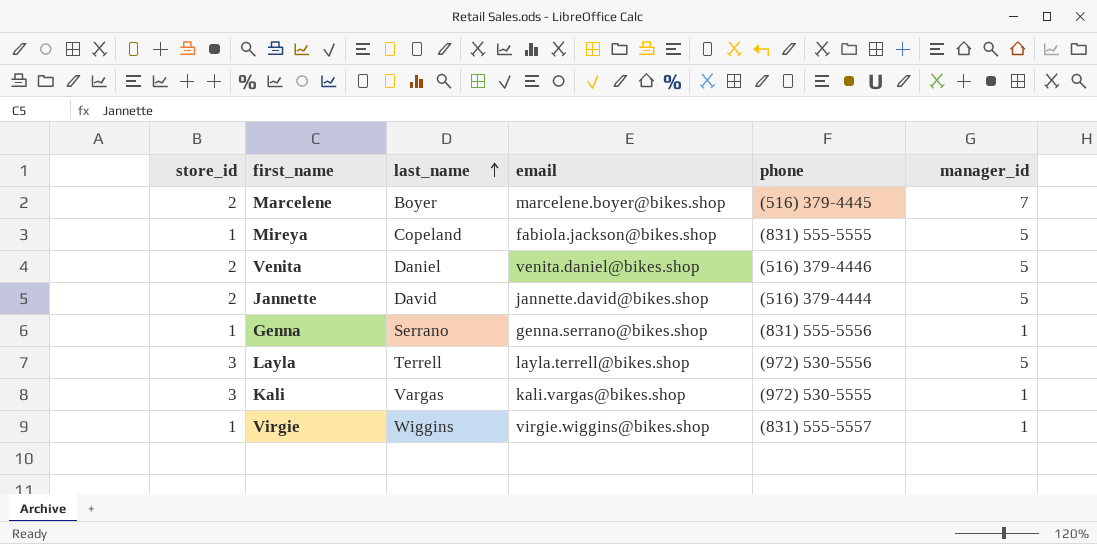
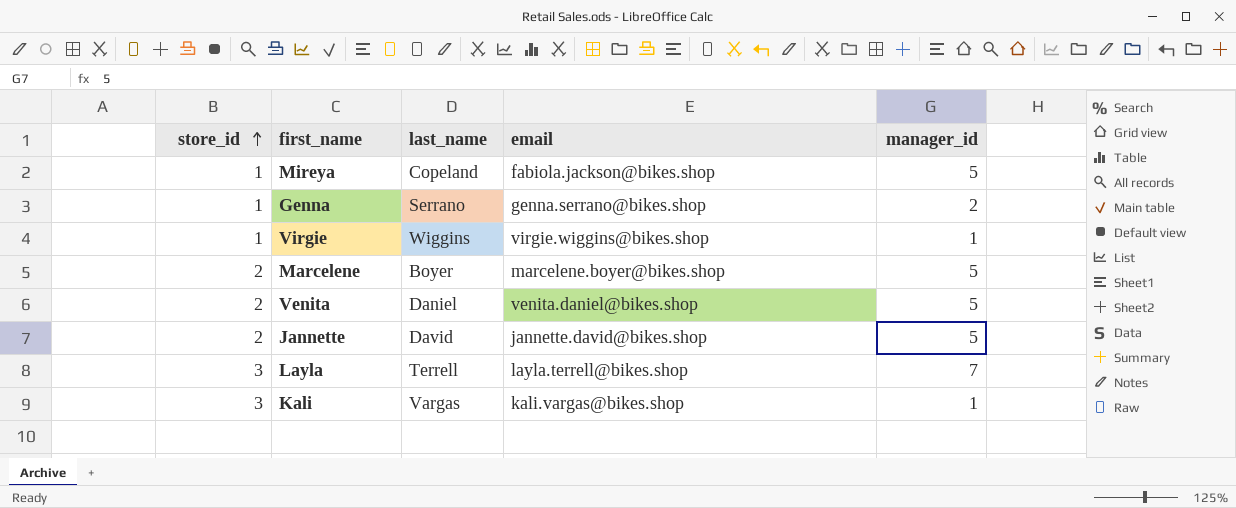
row order: last_name ascending -> store_id ascending
column phone | position: 5 -> none
Genna | manager_id: 1 -> 2
Marcelene | manager_id: 7 -> 5
Layla | manager_id: 5 -> 7

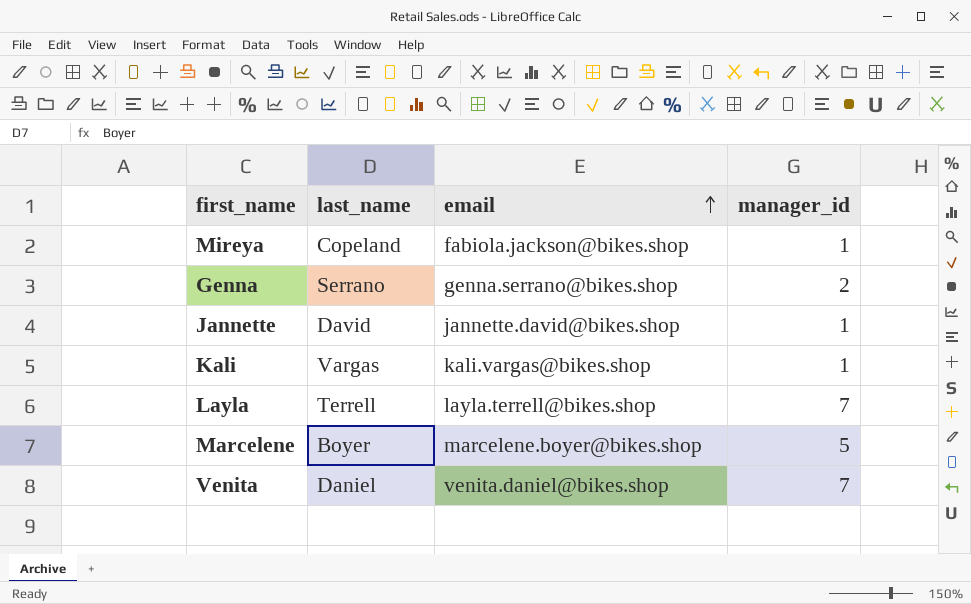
row order: store_id ascending -> email ascending
column store_id | position: 1 -> none
row Virgie: 1 | Wiggins | virgie.wiggins@bikes.shop | 1 -> none
Mireya | manager_id: 5 -> 1
Jannette | manager_id: 5 -> 1
Venita | manager_id: 5 -> 7

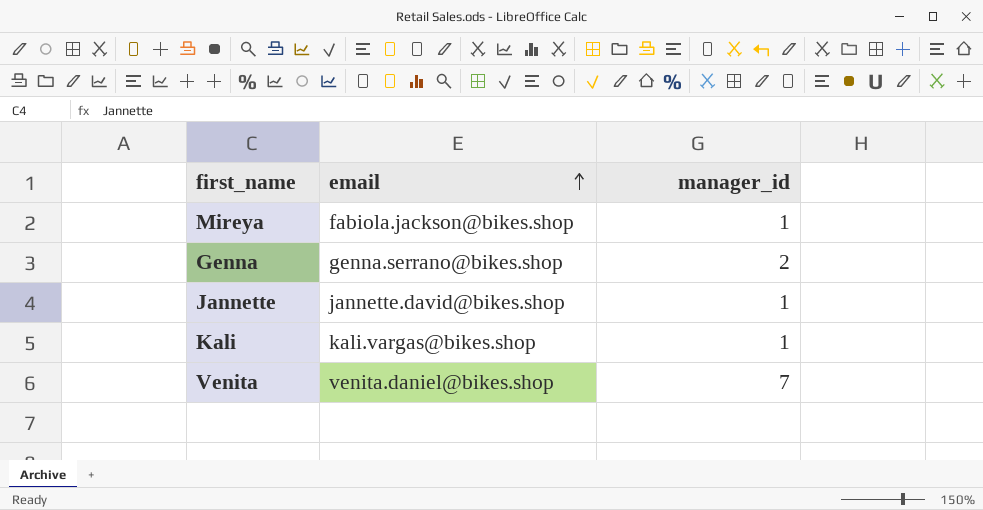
column last_name | position: 2 -> none
row Layla: Terrell | layla.terrell@bikes.shop | 7 -> none
row Marcelene: Boyer | marcelene.boyer@bikes.shop | 5 -> none

